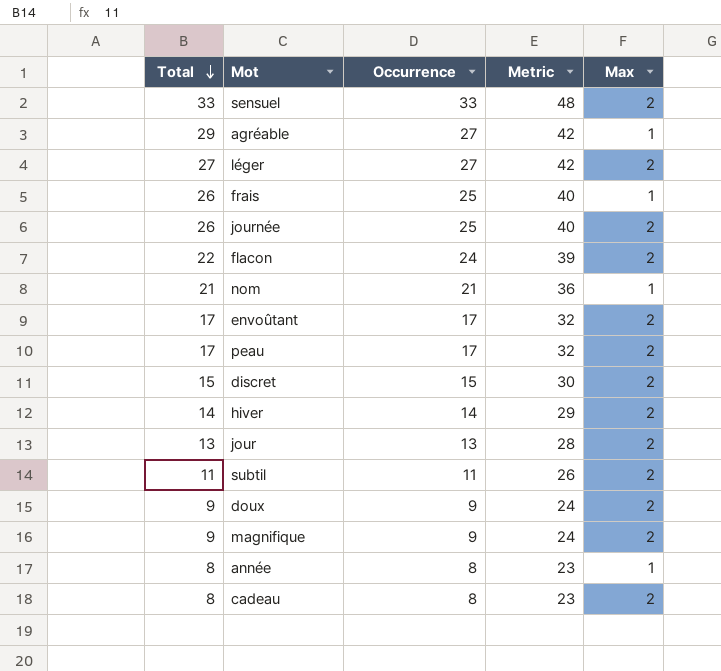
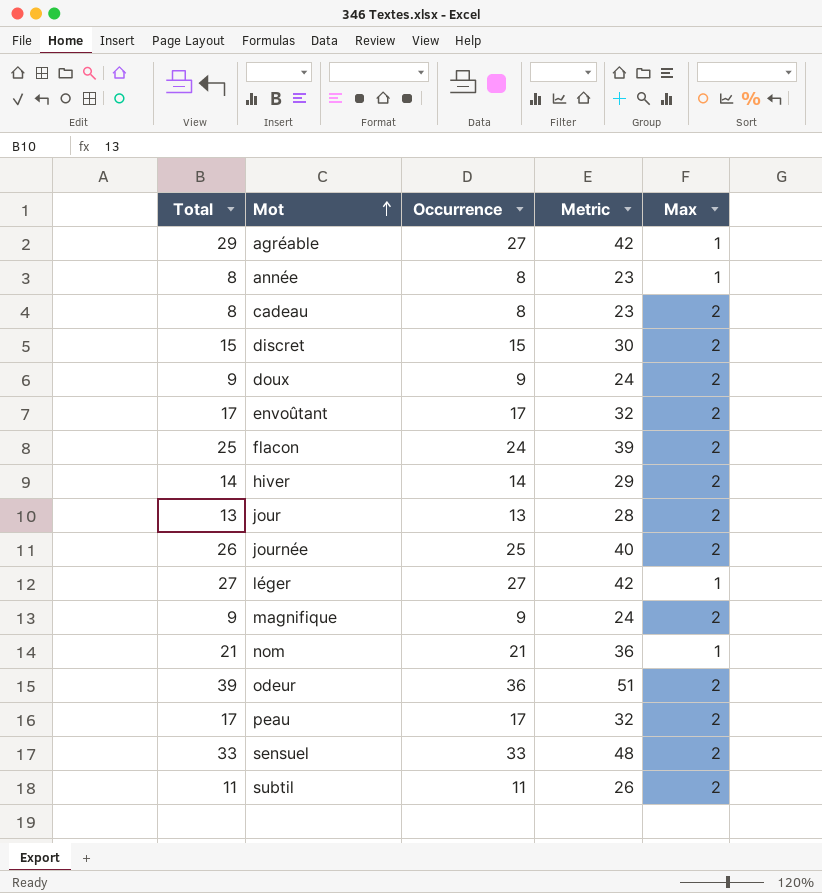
row order: Total descending -> Mot ascending
row frais: 26 | 25 | 40 | 1 -> none
flacon | Total: 22 -> 25
léger | Max: 2 -> 1
row odeur: none -> 39 | 36 | 51 | 2

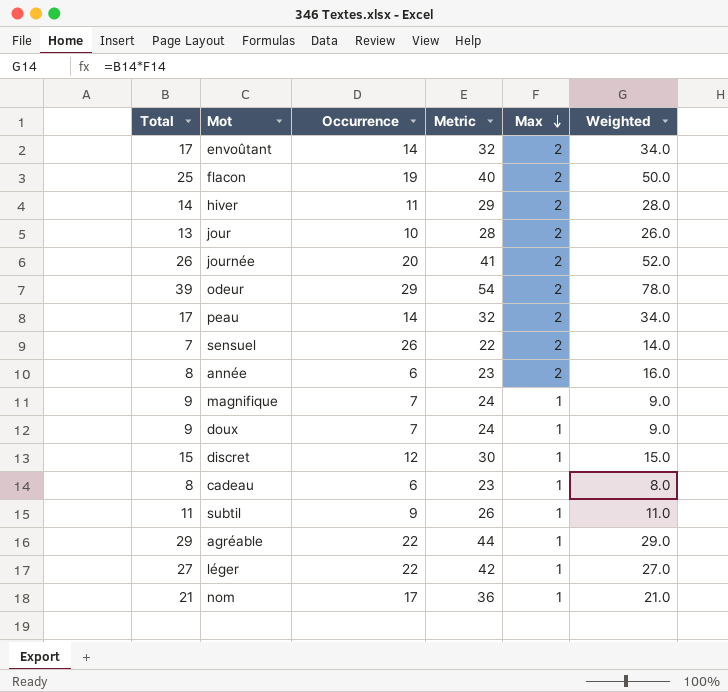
row order: Mot ascending -> Max descending
column Metric | formula: [Occurrence] + 15 -> [Total] + 15
column Weighted | formula: none -> [Total] * [Max]
envoûtant | Occurrence: 17 -> 14
flacon | Occurrence: 24 -> 19
hiver | Occurrence: 14 -> 11
jour | Occurrence: 13 -> 10
journée | Occurrence: 25 -> 20
odeur | Occurrence: 36 -> 29
peau | Occurrence: 17 -> 14
sensuel | Total: 33 -> 7
sensuel | Occurrence: 33 -> 26
année | Occurrence: 8 -> 6
année | Max: 1 -> 2
magnifique | Occurrence: 9 -> 7
magnifique | Max: 2 -> 1
doux | Occurrence: 9 -> 7
doux | Max: 2 -> 1
discret | Occurrence: 15 -> 12
discret | Max: 2 -> 1
cadeau | Occurrence: 8 -> 6
cadeau | Max: 2 -> 1
subtil | Occurrence: 11 -> 9
subtil | Max: 2 -> 1
agréable | Occurrence: 27 -> 22
léger | Occurrence: 27 -> 22
nom | Occurrence: 21 -> 17

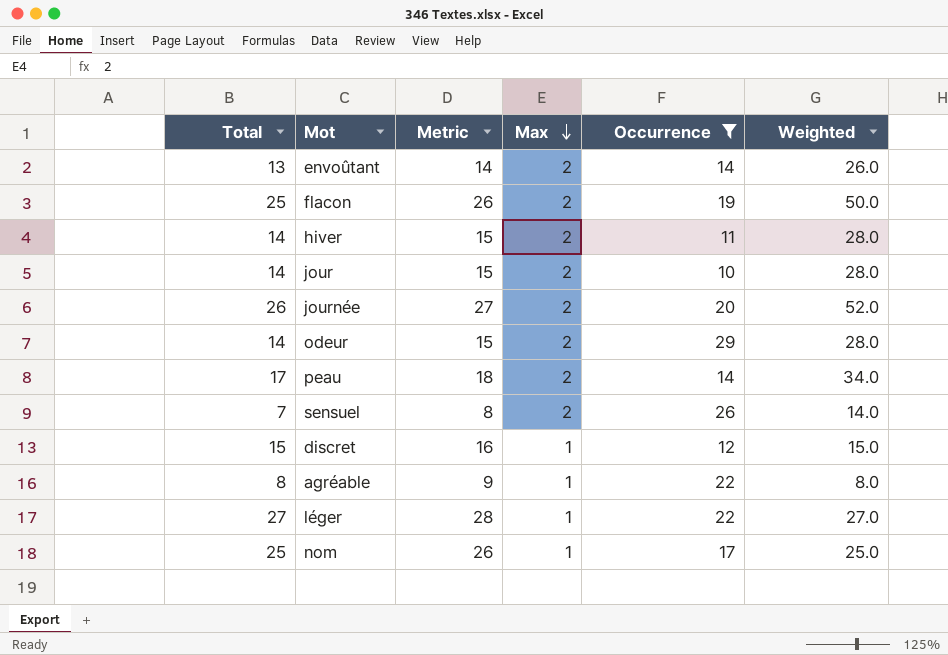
filter: none -> Occurrence >= 10
column Metric | formula: [Total] + 15 -> [Total] + 1
column Occurrence | position: 3 -> 5
envoûtant | Total: 17 -> 13
envoûtant | Weighted: 34.0 -> 26.0
jour | Total: 13 -> 14
jour | Weighted: 26.0 -> 28.0
odeur | Total: 39 -> 14
odeur | Weighted: 78.0 -> 28.0
agréable | Total: 29 -> 8
agréable | Weighted: 29.0 -> 8.0
nom | Total: 21 -> 25
nom | Weighted: 21.0 -> 25.0

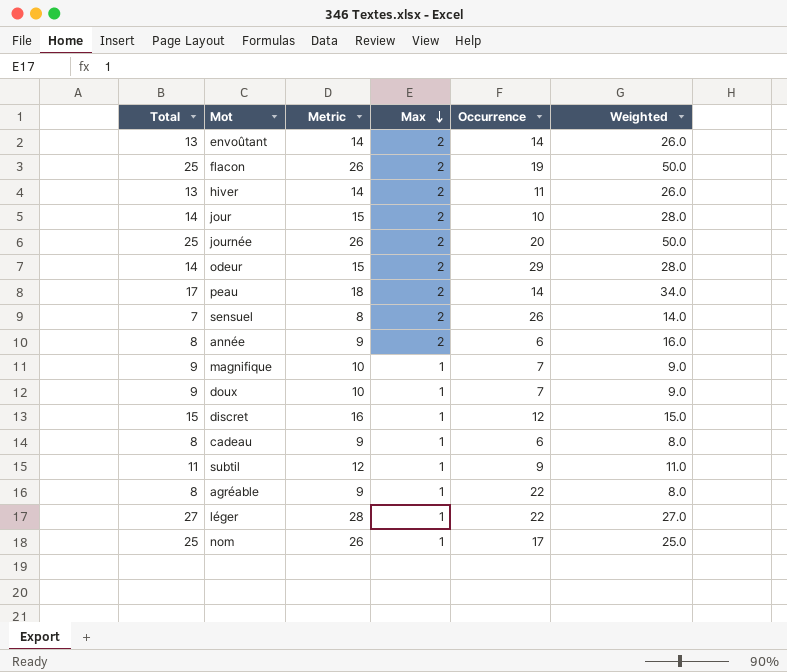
filter: Occurrence >= 10 -> none
hiver | Total: 14 -> 13
hiver | Metric: 15 -> 14
hiver | Weighted: 28.0 -> 26.0
journée | Total: 26 -> 25
journée | Metric: 27 -> 26
journée | Weighted: 52.0 -> 50.0

